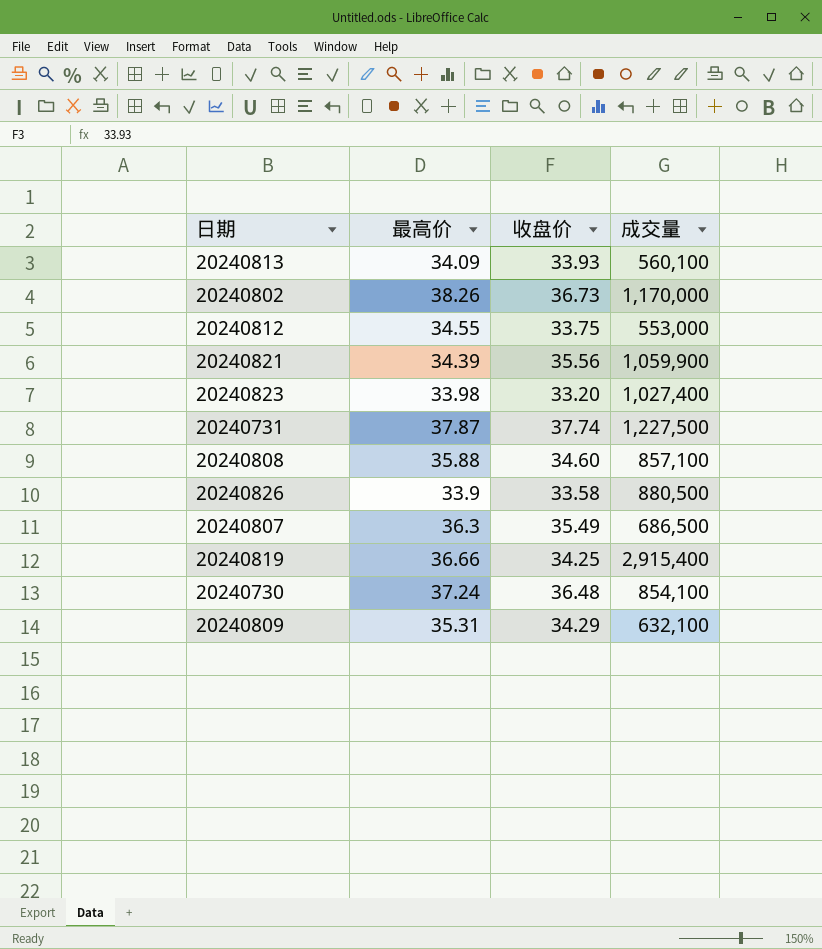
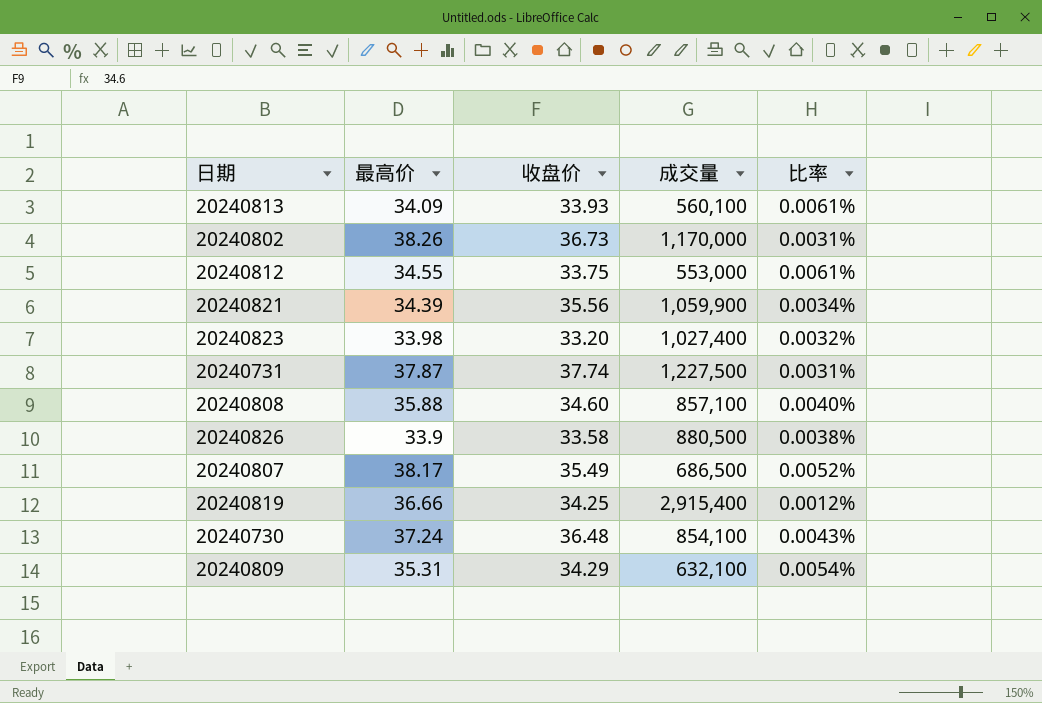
column 比率 | formula: none -> [收盘价] / [成交量]
20240807 | 最高价: 36.3 -> 38.17

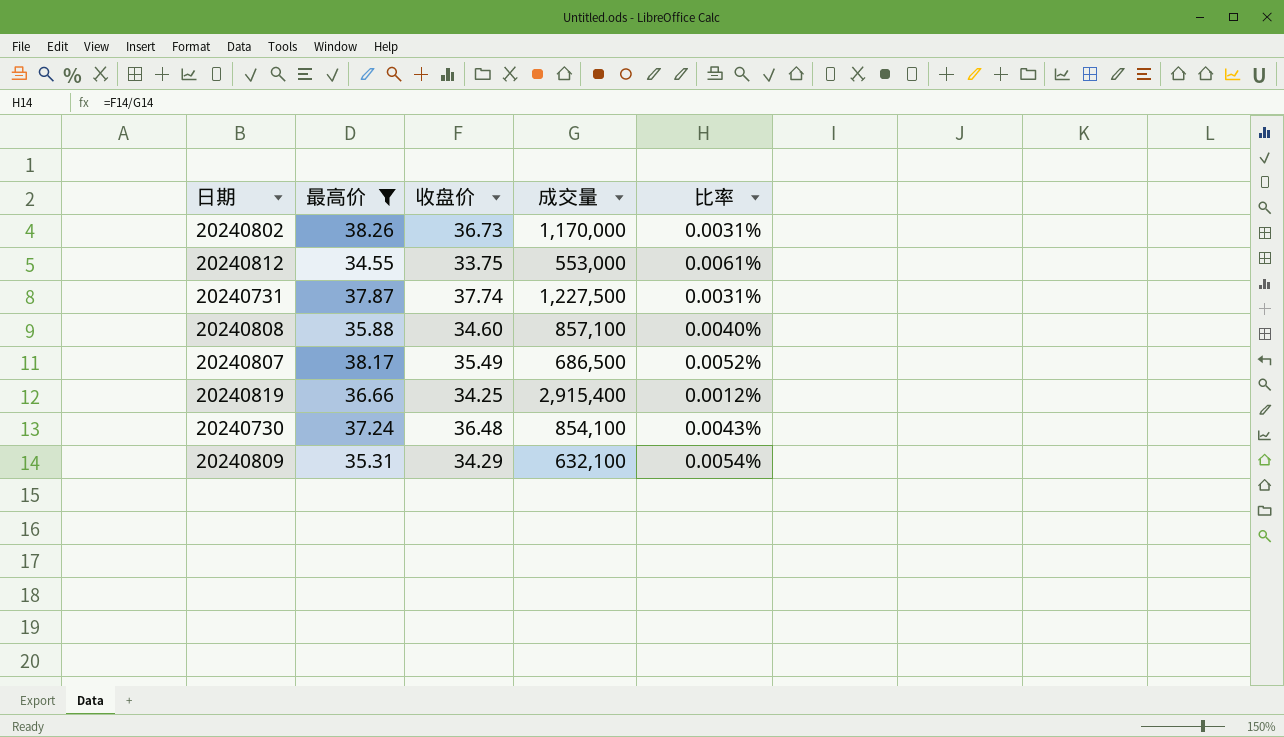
filter: none -> 最高价 >= 34.55

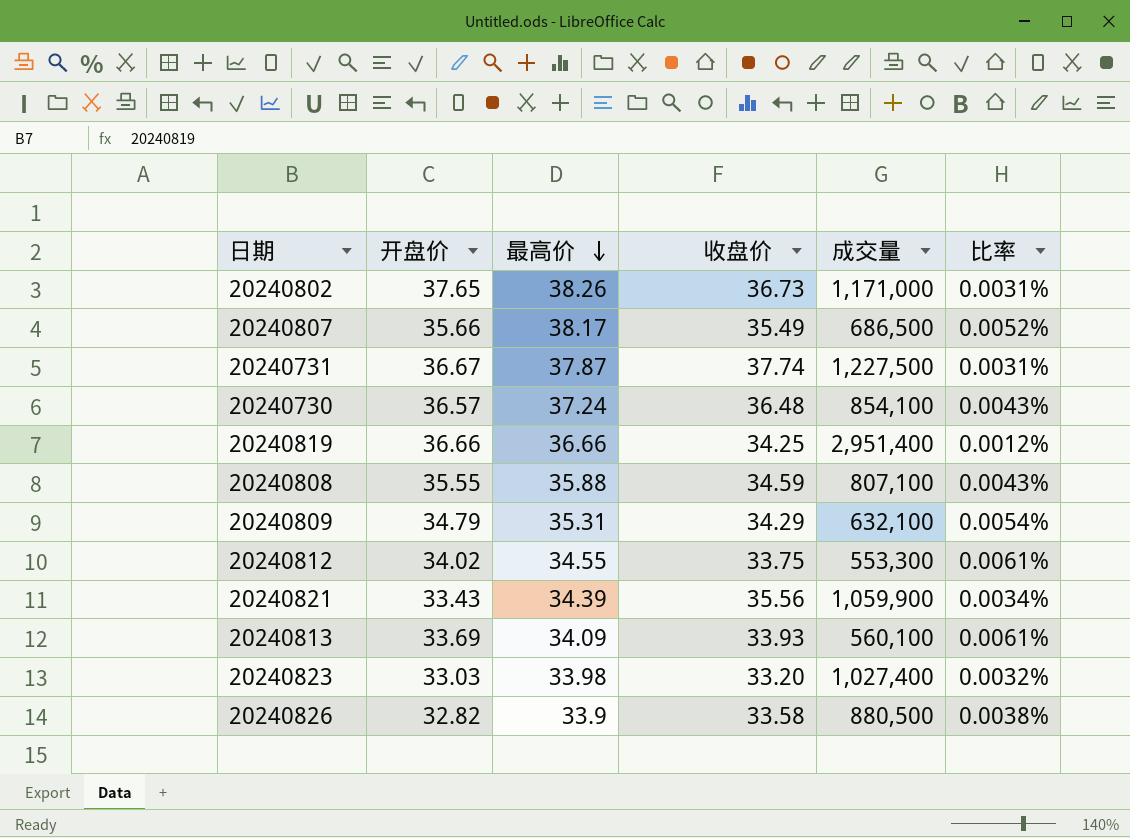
filter: 最高价 >= 34.55 -> none
row order: none -> 最高价 descending
column 开盘价 | position: none -> 2
20240802 | 成交量: 1,170,000 -> 1,171,000
20240819 | 成交量: 2,915,400 -> 2,951,400
20240808 | 收盘价: 34.60 -> 34.59
20240808 | 成交量: 857,100 -> 807,100
20240808 | 比率: 0.0040% -> 0.0043%
20240812 | 成交量: 553,000 -> 553,300

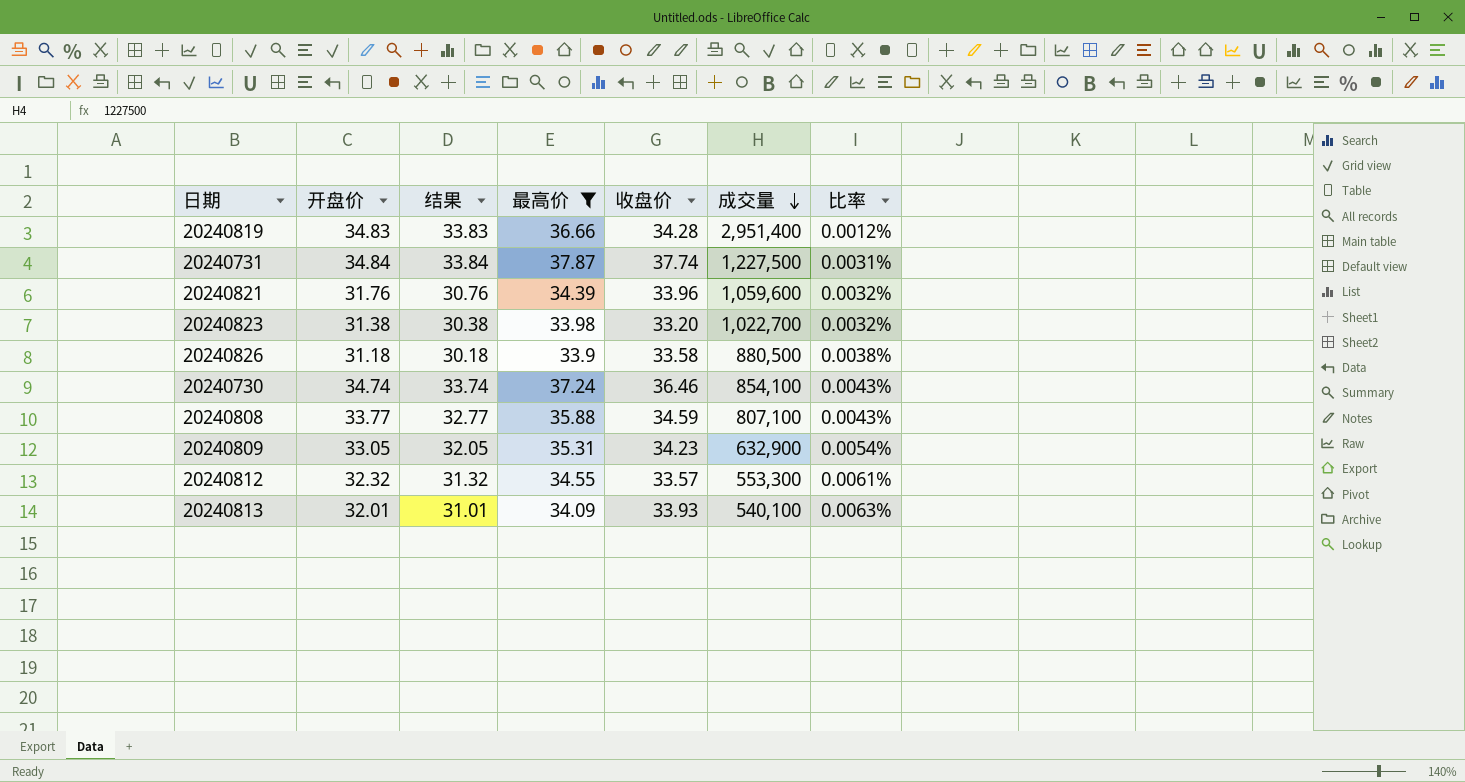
filter: none -> 最高价 <= 37.87
row order: 最高价 descending -> 成交量 descending
column 结果 | formula: none -> [开盘价] - 1
20240819 | 开盘价: 36.66 -> 34.83
20240819 | 收盘价: 34.25 -> 34.28
20240731 | 开盘价: 36.67 -> 34.84
20240821 | 开盘价: 33.43 -> 31.76
20240821 | 收盘价: 35.56 -> 33.96
20240821 | 成交量: 1,059,900 -> 1,059,600
20240821 | 比率: 0.0034% -> 0.0032%
20240823 | 开盘价: 33.03 -> 31.38
20240823 | 成交量: 1,027,400 -> 1,022,700
20240826 | 开盘价: 32.82 -> 31.18
20240730 | 开盘价: 36.57 -> 34.74
20240730 | 收盘价: 36.48 -> 36.46
20240808 | 开盘价: 35.55 -> 33.77
20240809 | 开盘价: 34.79 -> 33.05
20240809 | 收盘价: 34.29 -> 34.23
20240809 | 成交量: 632,100 -> 632,900
20240812 | 开盘价: 34.02 -> 32.32
20240812 | 收盘价: 33.75 -> 33.57
20240813 | 开盘价: 33.69 -> 32.01
20240813 | 成交量: 560,100 -> 540,100
20240813 | 比率: 0.0061% -> 0.0063%

